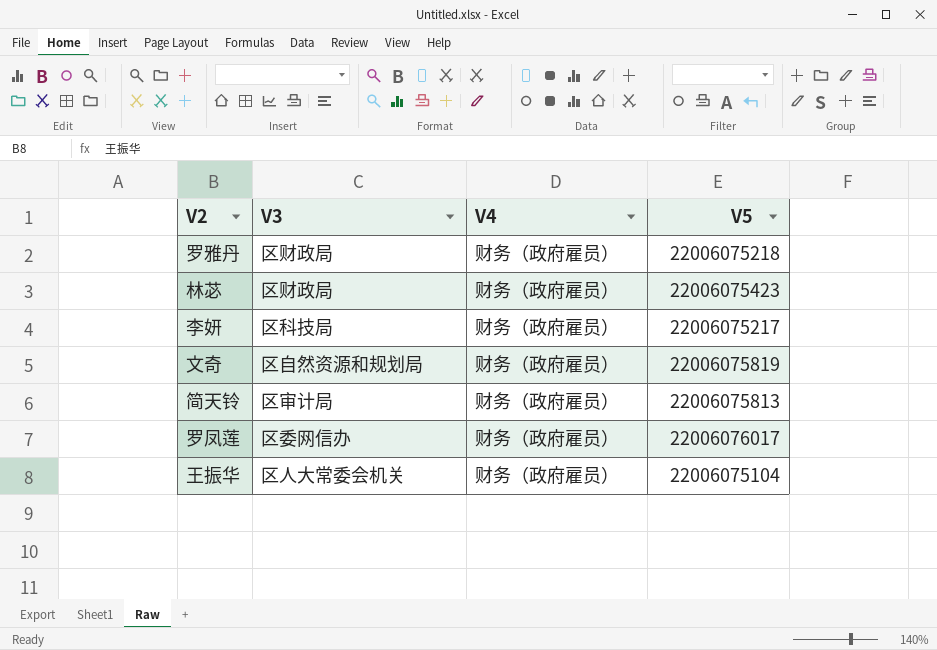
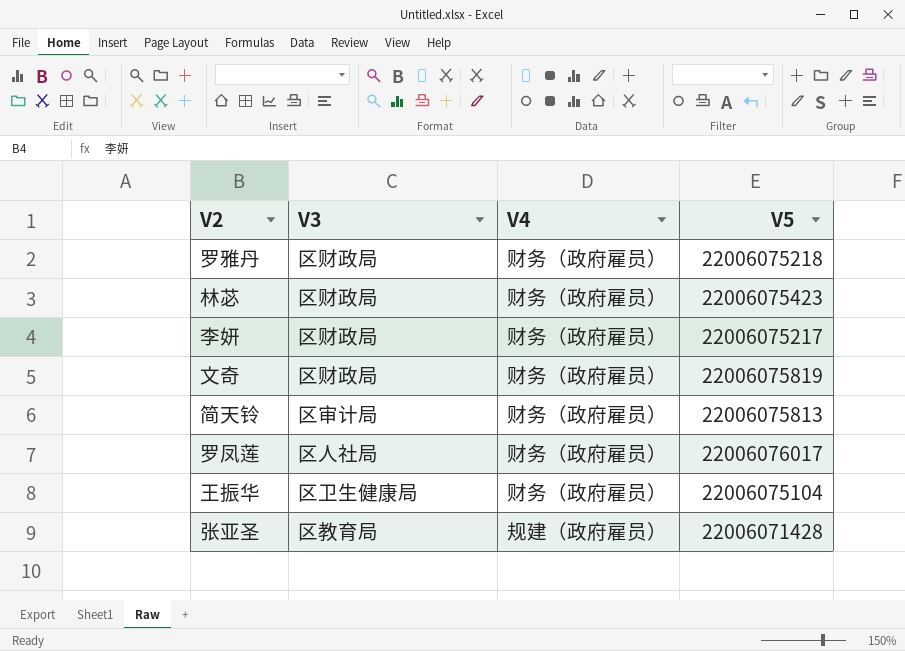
李妍 | V3: 区科技局 -> 区财政局
文奇 | V3: 区自然资源和规划局 -> 区财政局
罗凤莲 | V3: 区委网信办 -> 区人社局
王振华 | V3: 区人大常委会机关 -> 区卫生健康局
row 张亚圣: none -> 区教育局 | 规建（政府雇员） | 22006071428

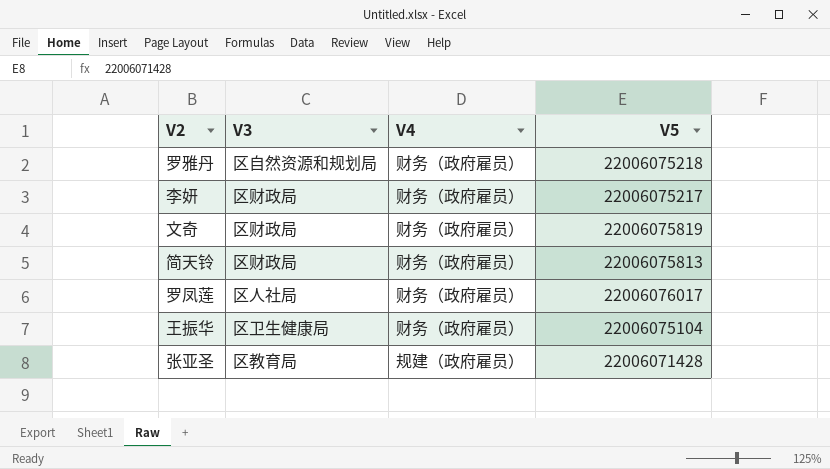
row 林苾: 区财政局 | 财务（政府雇员） | 22006075423 -> none
罗雅丹 | V3: 区财政局 -> 区自然资源和规划局
简天铃 | V3: 区审计局 -> 区财政局

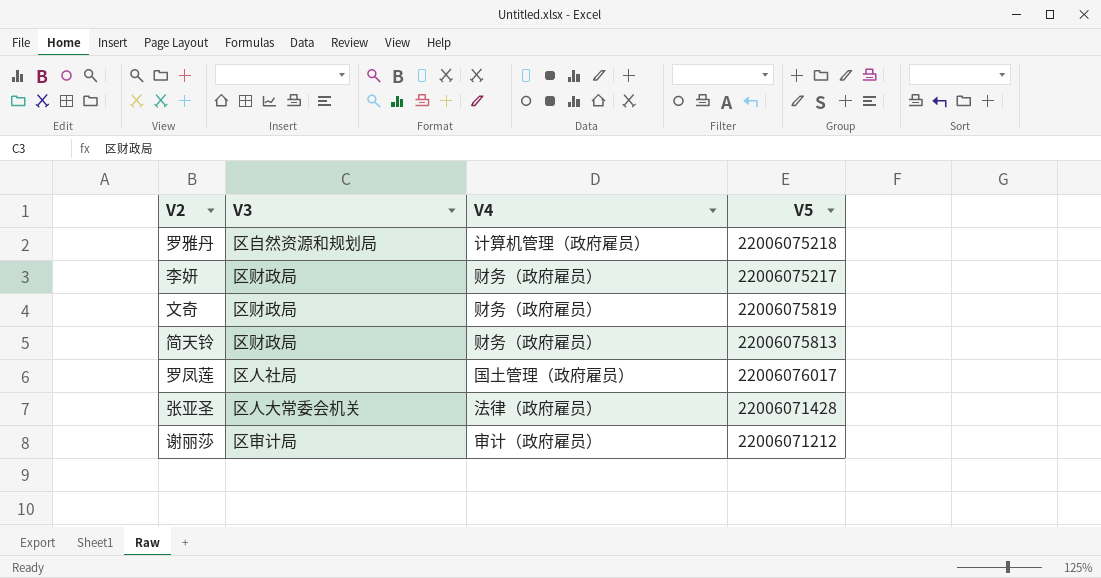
row 王振华: 区卫生健康局 | 财务（政府雇员） | 22006075104 -> none
罗雅丹 | V4: 财务（政府雇员） -> 计算机管理（政府雇员）
罗凤莲 | V4: 财务（政府雇员） -> 国土管理（政府雇员）
张亚圣 | V3: 区教育局 -> 区人大常委会机关
张亚圣 | V4: 规建（政府雇员） -> 法律（政府雇员）
row 谢丽莎: none -> 区审计局 | 审计（政府雇员） | 22006071212

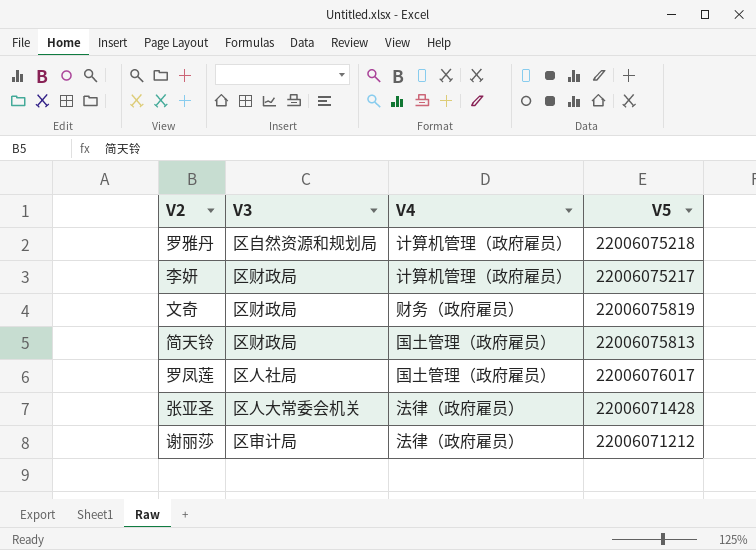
李妍 | V4: 财务（政府雇员） -> 计算机管理（政府雇员）
简天铃 | V4: 财务（政府雇员） -> 国土管理（政府雇员）
谢丽莎 | V4: 审计（政府雇员） -> 法律（政府雇员）

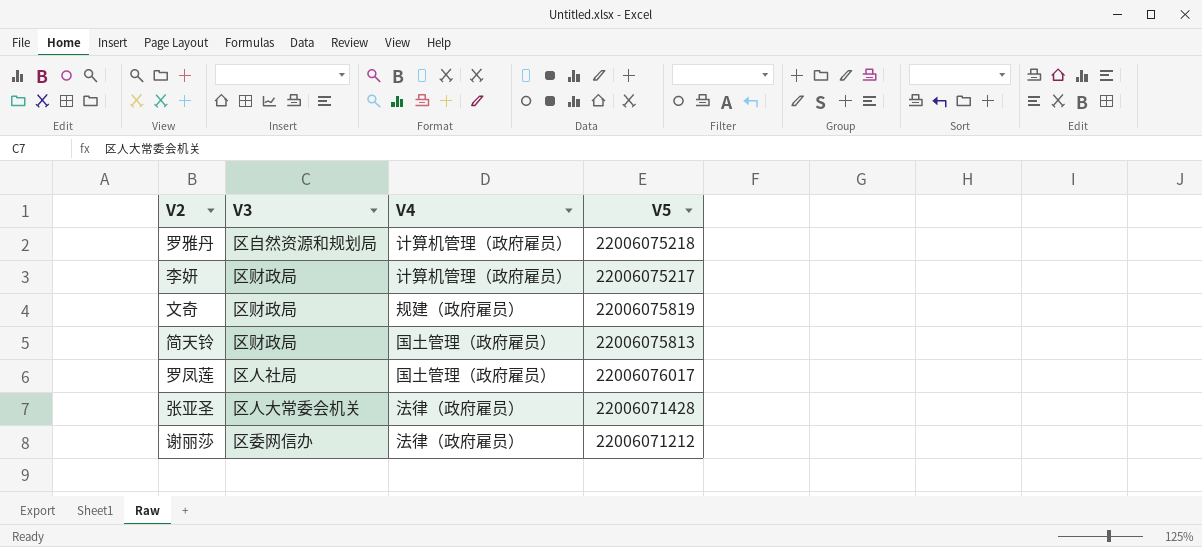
文奇 | V4: 财务（政府雇员） -> 规建（政府雇员）
谢丽莎 | V3: 区审计局 -> 区委网信办

